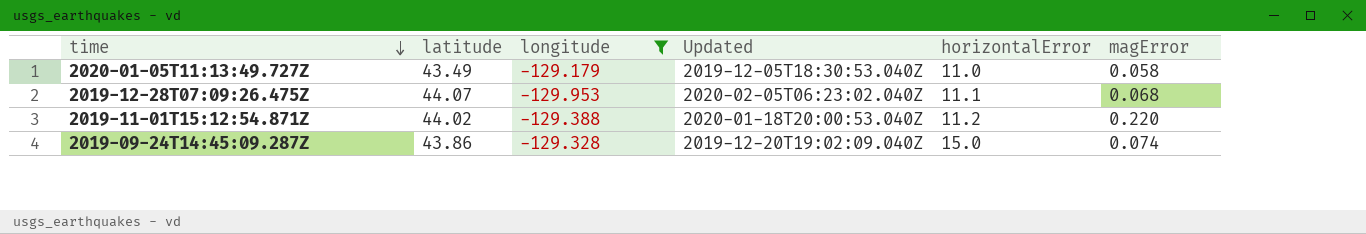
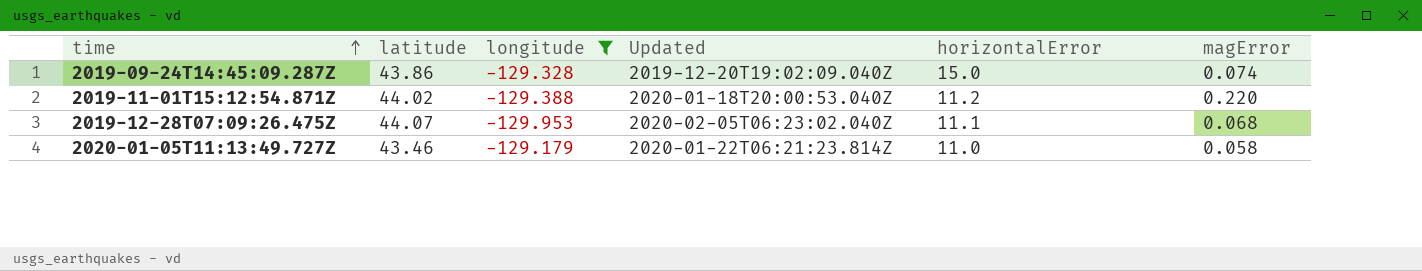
row order: time descending -> time ascending
2020-01-05T11:13:49.727Z | latitude: 43.49 -> 43.46
2020-01-05T11:13:49.727Z | Updated: 2019-12-05T18:30:53.040Z -> 2020-01-22T06:21:23.814Z

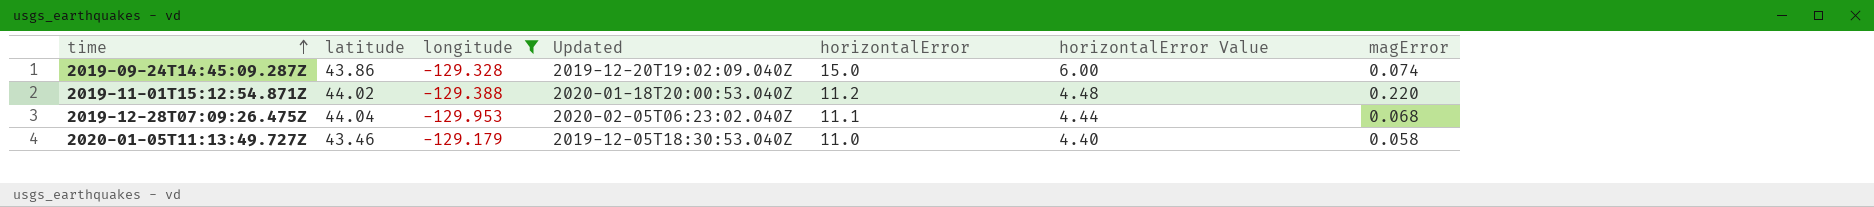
column horizontalError Value | formula: none -> [horizontalError] * 0.4
2019-12-28T07:09:26.475Z | latitude: 44.07 -> 44.04
2020-01-05T11:13:49.727Z | Updated: 2020-01-22T06:21:23.814Z -> 2019-12-05T18:30:53.040Z

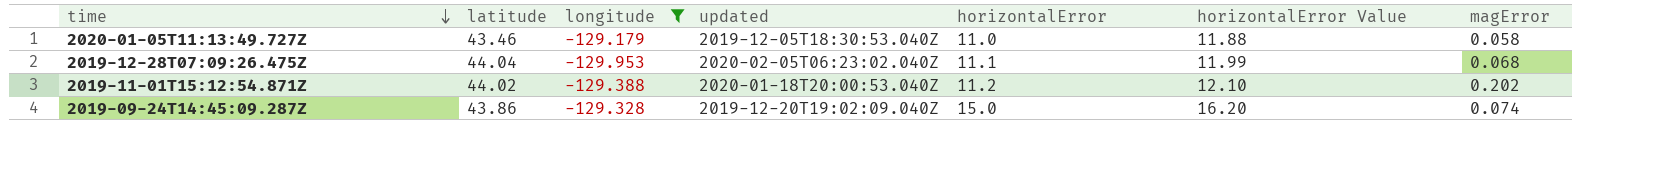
row order: time ascending -> time descending
column name: Updated -> updated
column horizontalError Value | formula: [horizontalError] * 0.4 -> [horizontalError] * 1.08
2019-11-01T15:12:54.871Z | magError: 0.220 -> 0.202

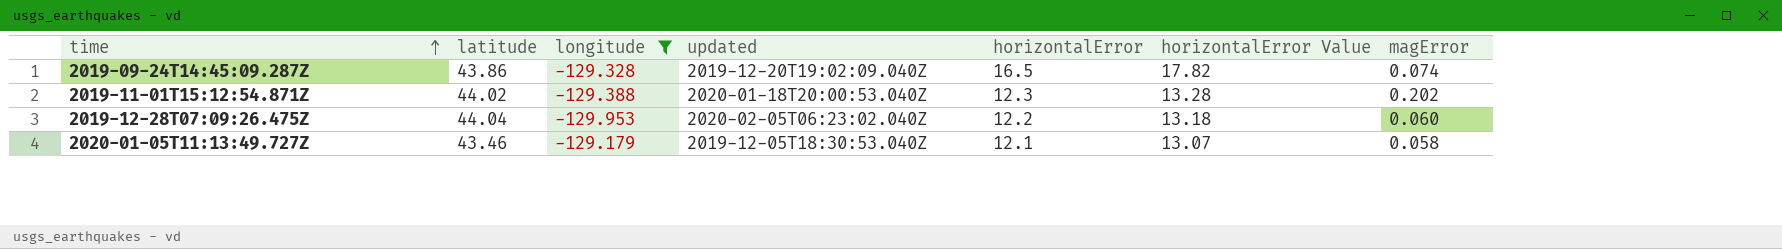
row order: time descending -> time ascending
2019-09-24T14:45:09.287Z | horizontalError: 15.0 -> 16.5
2019-09-24T14:45:09.287Z | horizontalError Value: 16.20 -> 17.82
2019-11-01T15:12:54.871Z | horizontalError: 11.2 -> 12.3
2019-11-01T15:12:54.871Z | horizontalError Value: 12.10 -> 13.28
2019-12-28T07:09:26.475Z | horizontalError: 11.1 -> 12.2
2019-12-28T07:09:26.475Z | horizontalError Value: 11.99 -> 13.18
2019-12-28T07:09:26.475Z | magError: 0.068 -> 0.060
2020-01-05T11:13:49.727Z | horizontalError: 11.0 -> 12.1
2020-01-05T11:13:49.727Z | horizontalError Value: 11.88 -> 13.07

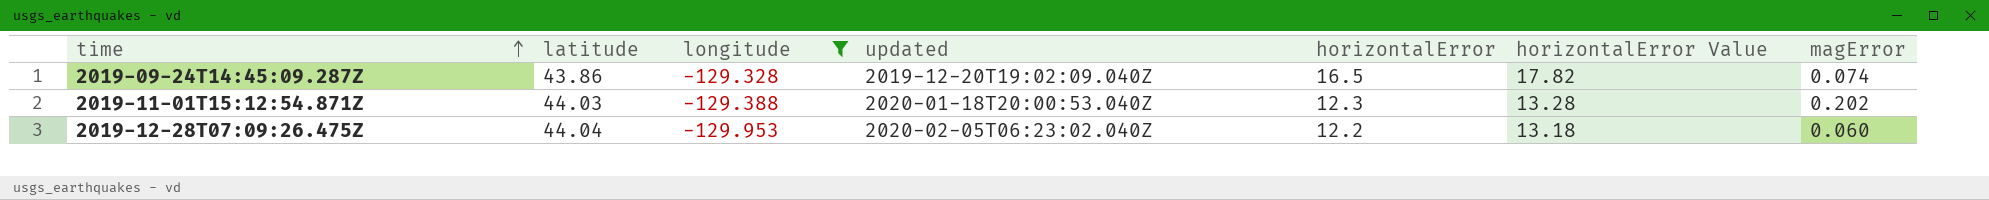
row 2020-01-05T11:13:49.727Z: 43.46 | -129.179 | 2019-12-05T18:30:53.040Z | 12.1 | 13.07 | 0.058 -> none
2019-11-01T15:12:54.871Z | latitude: 44.02 -> 44.03

